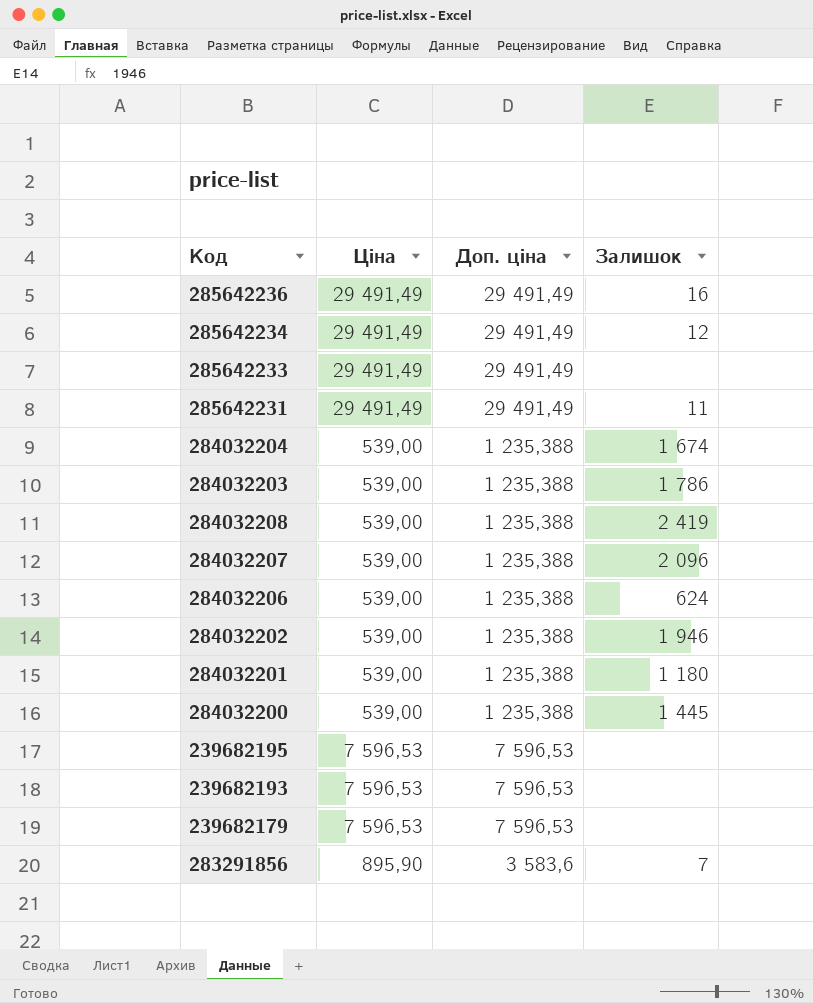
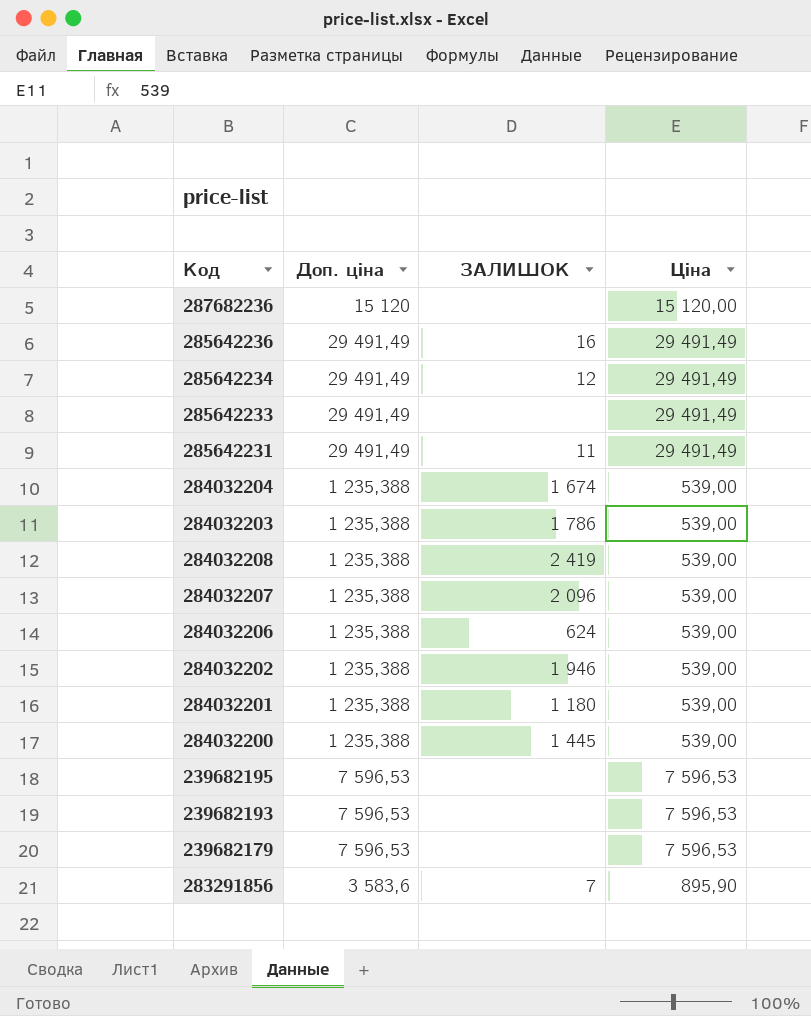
column name: Залишок -> ЗАЛИШОК
column Ціна | position: 2 -> 4
row 287682236: none -> 15 120 | none | 15 120,00

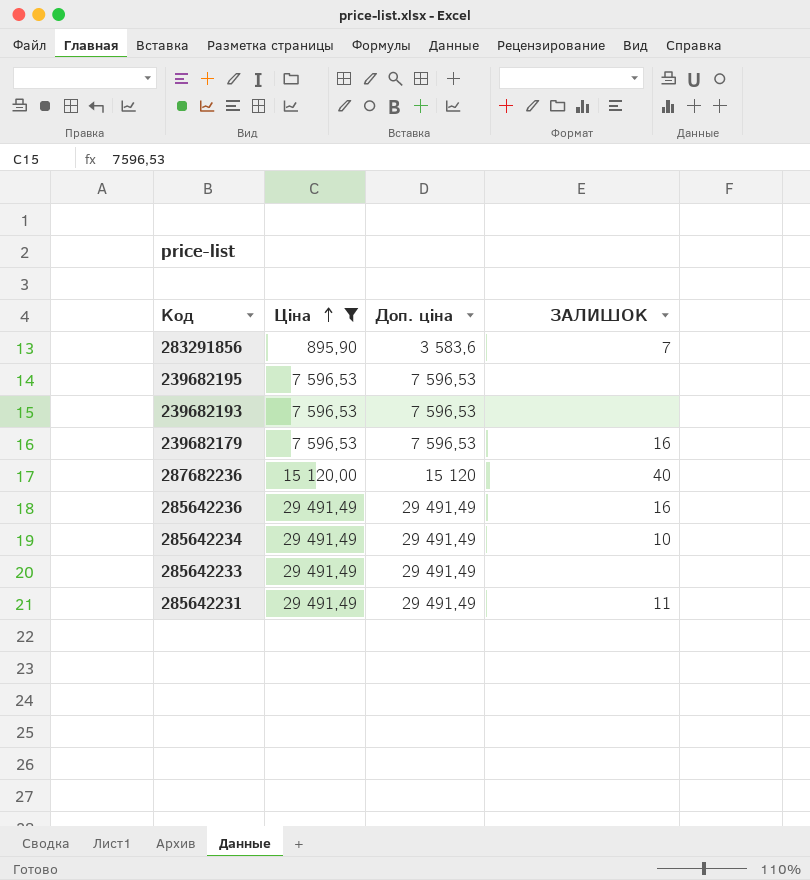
filter: none -> Ціна != 539,00
row order: none -> Ціна ascending
column Ціна | position: 4 -> 2
239682179 | ЗАЛИШОК: none -> 16
287682236 | ЗАЛИШОК: none -> 40
285642234 | ЗАЛИШОК: 12 -> 10

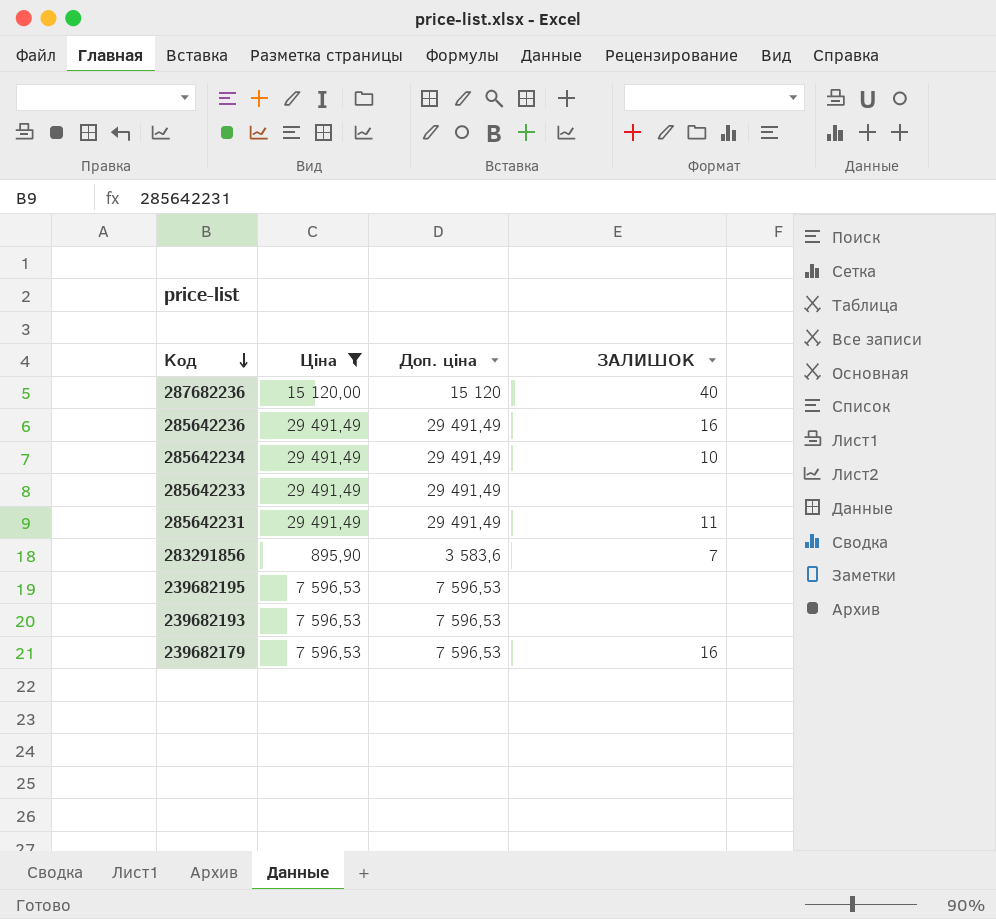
row order: Ціна ascending -> Код descending

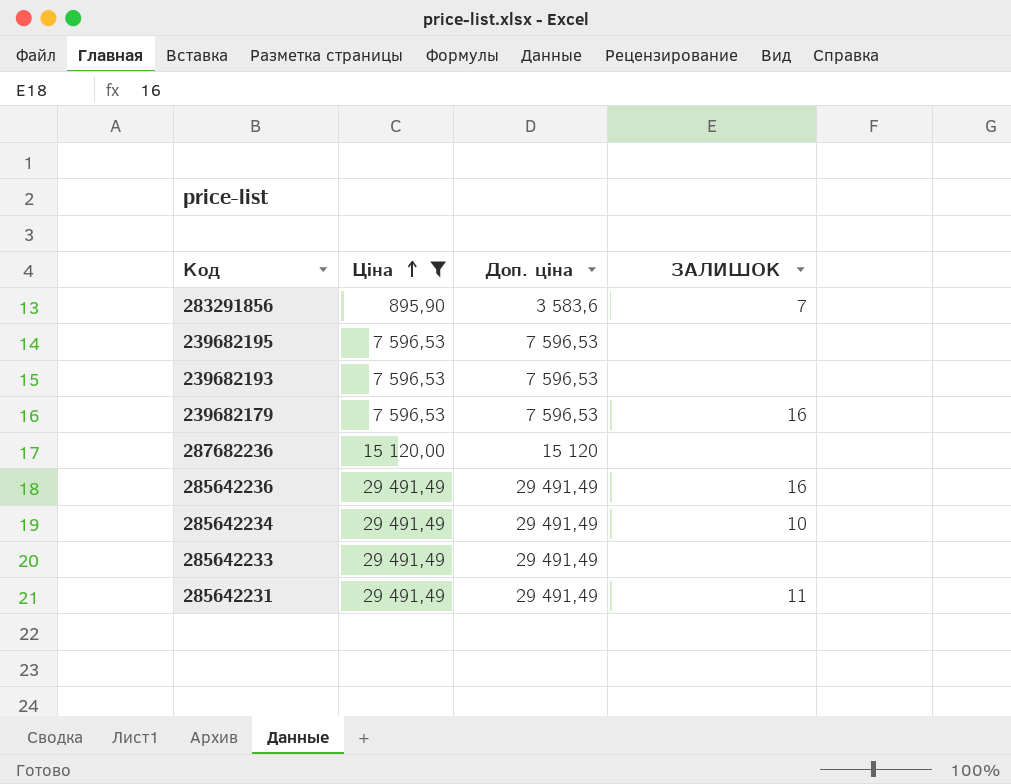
row order: Код descending -> Ціна ascending
287682236 | ЗАЛИШОК: 40 -> none

